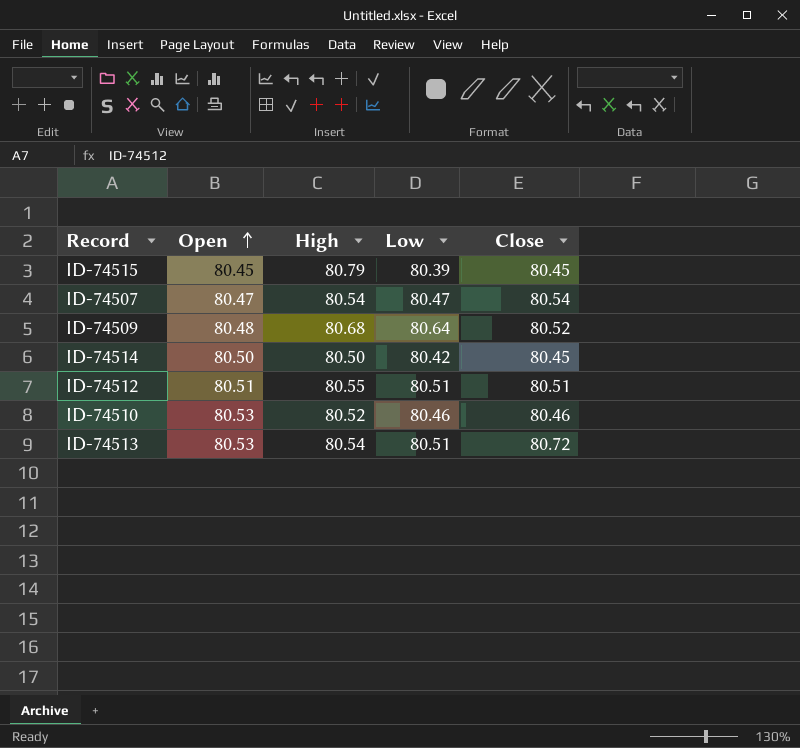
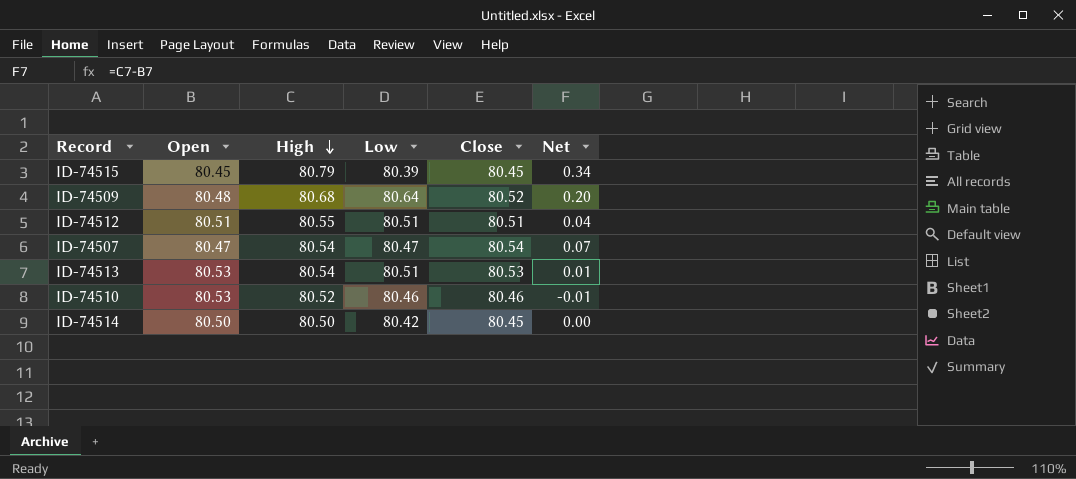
row order: Open ascending -> High descending
column Net | formula: none -> [High] - [Open]
ID-74513 | Close: 80.72 -> 80.53

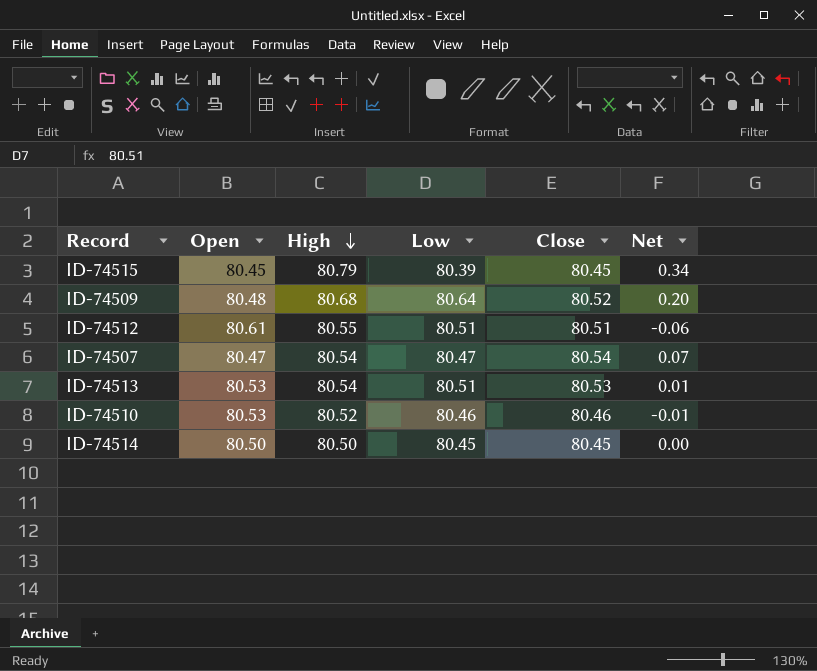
ID-74512 | Open: 80.51 -> 80.61
ID-74512 | Net: 0.04 -> -0.06
ID-74514 | Low: 80.42 -> 80.45

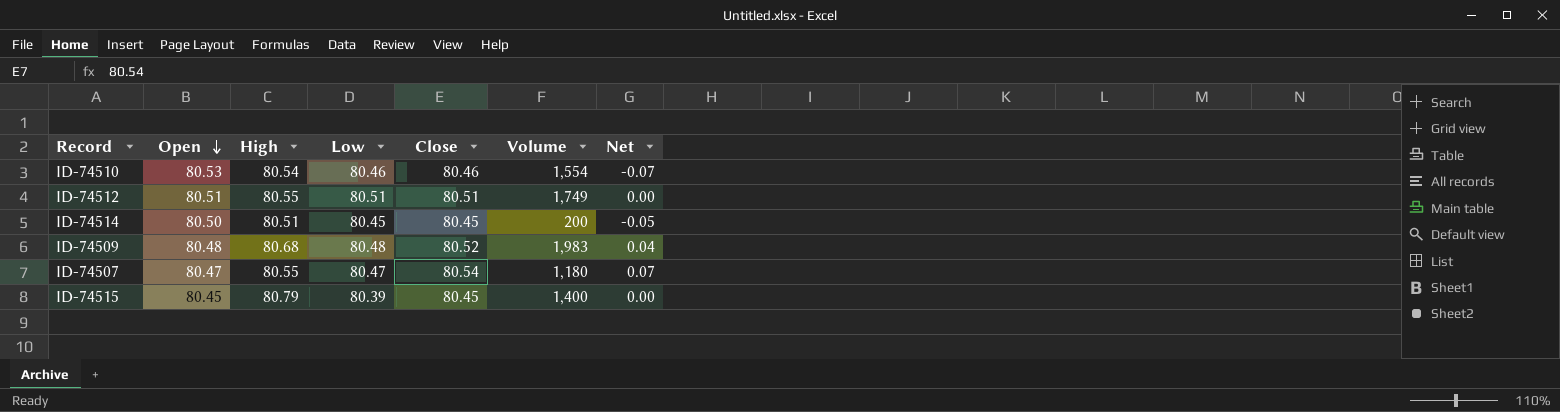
row order: High descending -> Open descending
column Volume | position: none -> 6
column Net | formula: [High] - [Open] -> [Close] - [Open]
row ID-74513: 80.53 | 80.54 | 80.51 | 80.53 | 0.01 -> none
ID-74510 | High: 80.52 -> 80.54
ID-74512 | Open: 80.61 -> 80.51
ID-74514 | High: 80.50 -> 80.51
ID-74509 | Low: 80.64 -> 80.48
ID-74507 | High: 80.54 -> 80.55

